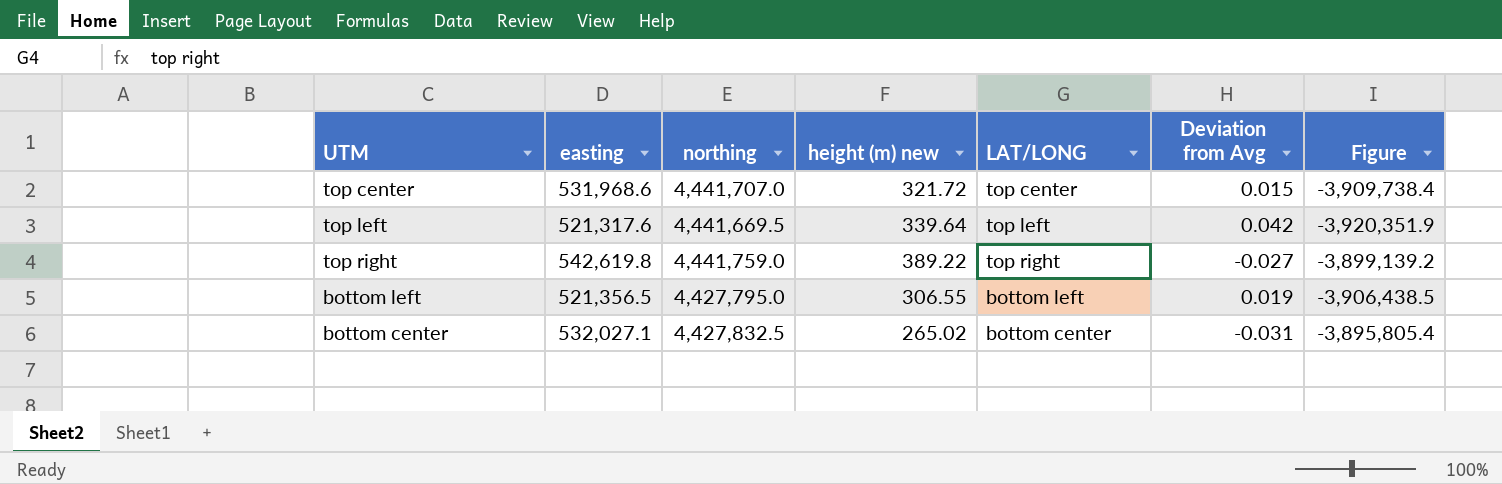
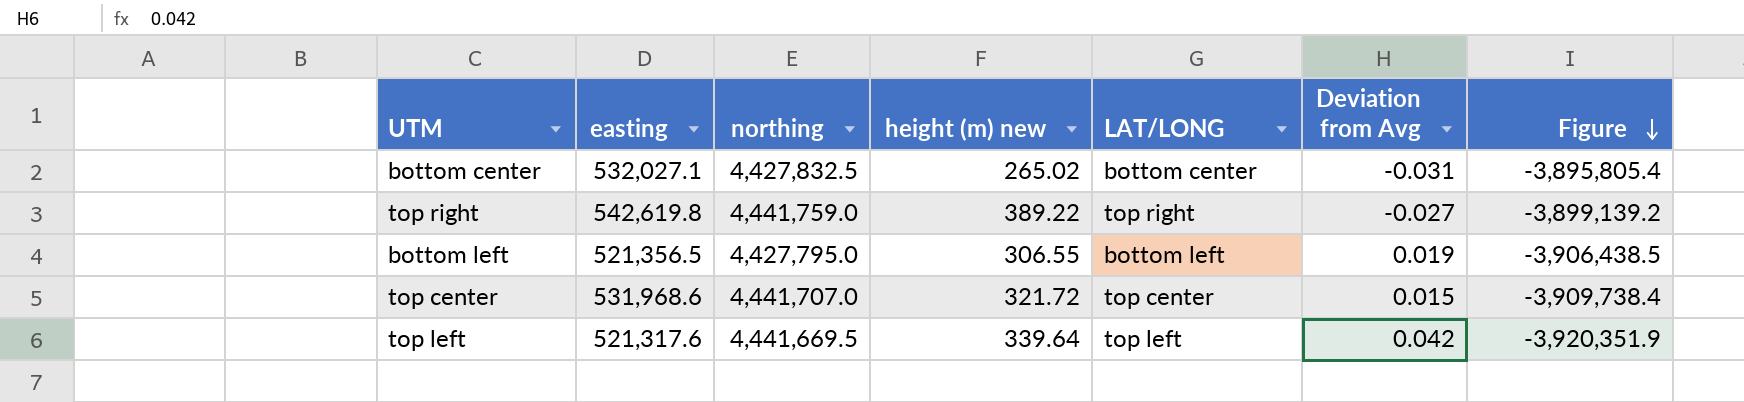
row order: none -> Figure descending

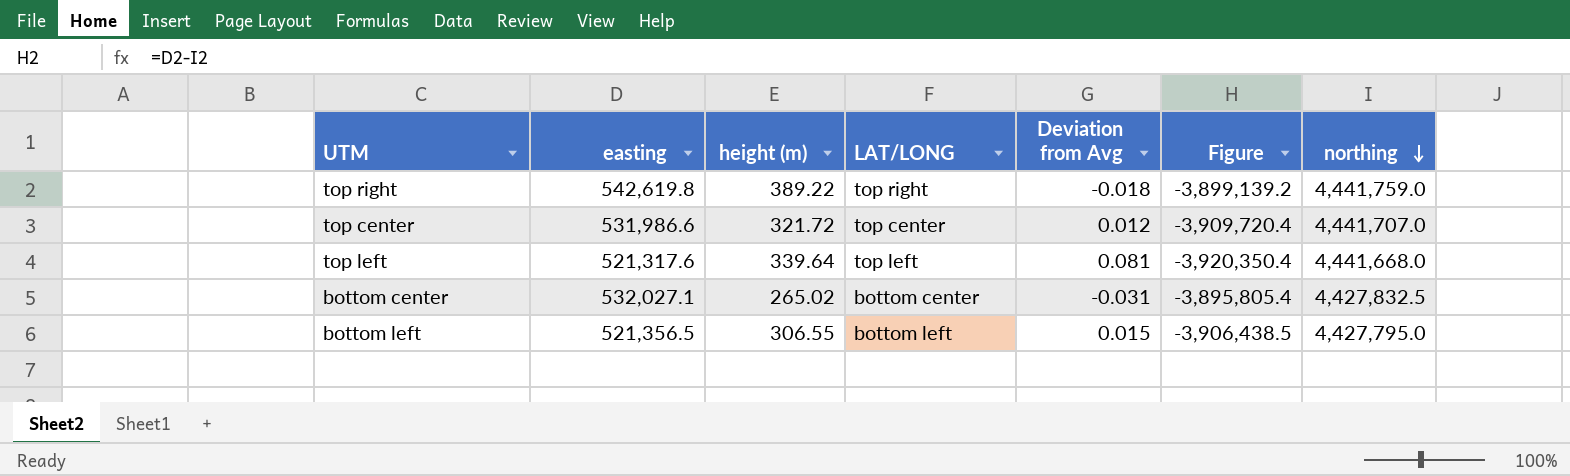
row order: Figure descending -> northing descending
column name: height (m) new -> height (m)
column northing | position: 3 -> 7
top right | Deviation from Avg: -0.027 -> -0.018
top center | easting: 531,968.6 -> 531,986.6
top center | Deviation from Avg: 0.015 -> 0.012
top center | Figure: -3,909,738.4 -> -3,909,720.4
top left | Deviation from Avg: 0.042 -> 0.081
top left | Figure: -3,920,351.9 -> -3,920,350.4
top left | northing: 4,441,669.5 -> 4,441,668.0
bottom left | Deviation from Avg: 0.019 -> 0.015

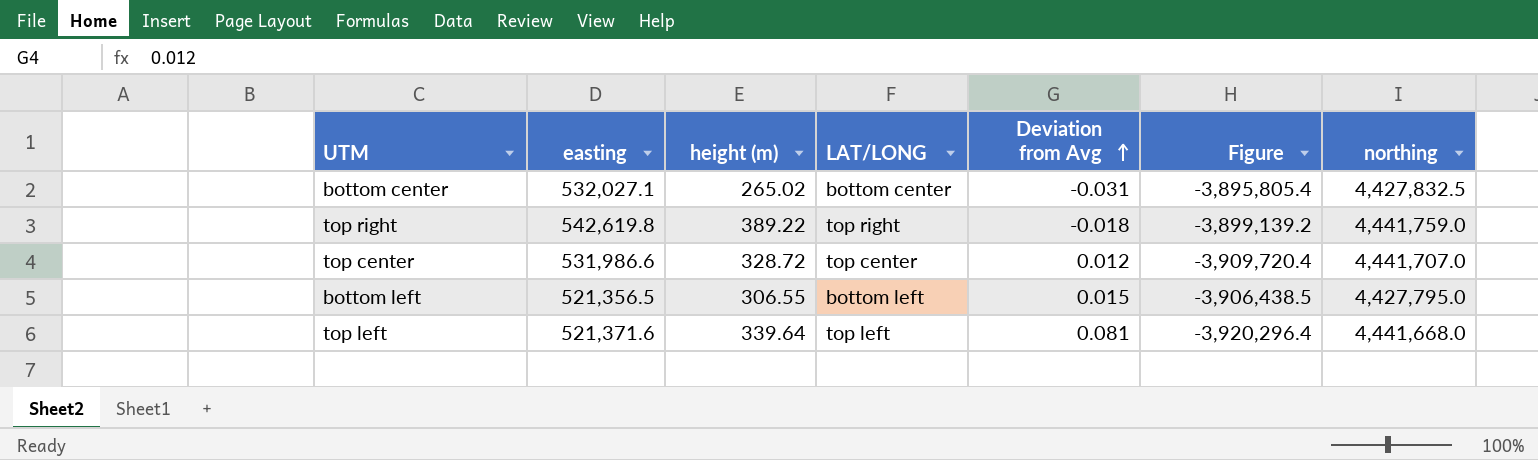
row order: northing descending -> Deviation from Avg ascending
top center | height (m): 321.72 -> 328.72
top left | easting: 521,317.6 -> 521,371.6
top left | Figure: -3,920,350.4 -> -3,920,296.4

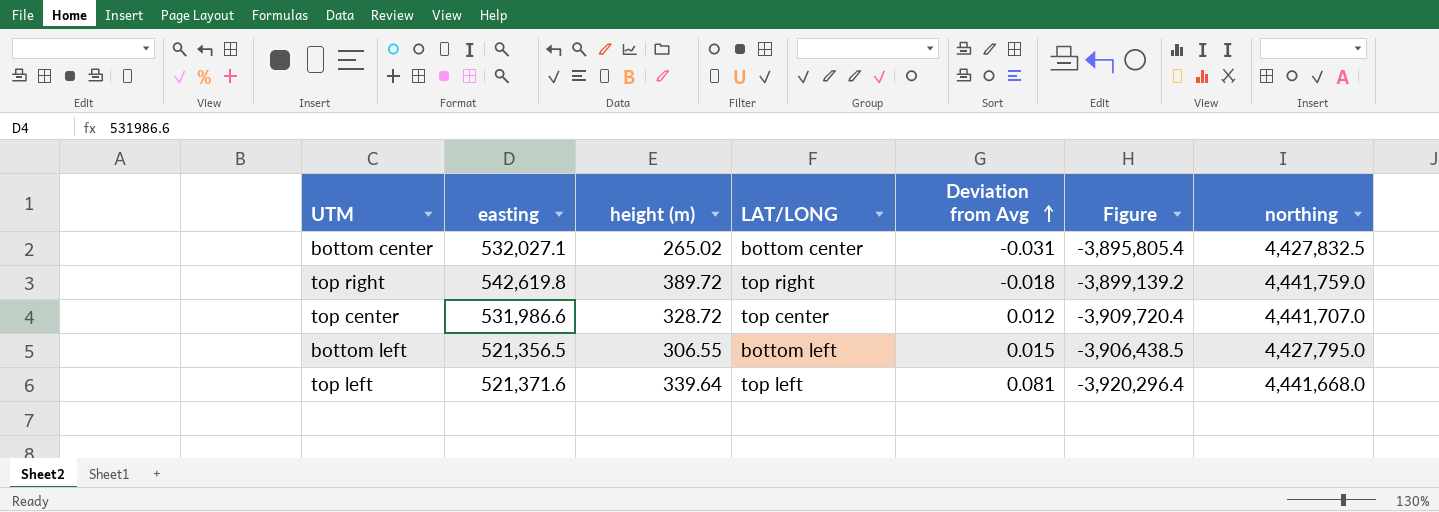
top right | height (m): 389.22 -> 389.72

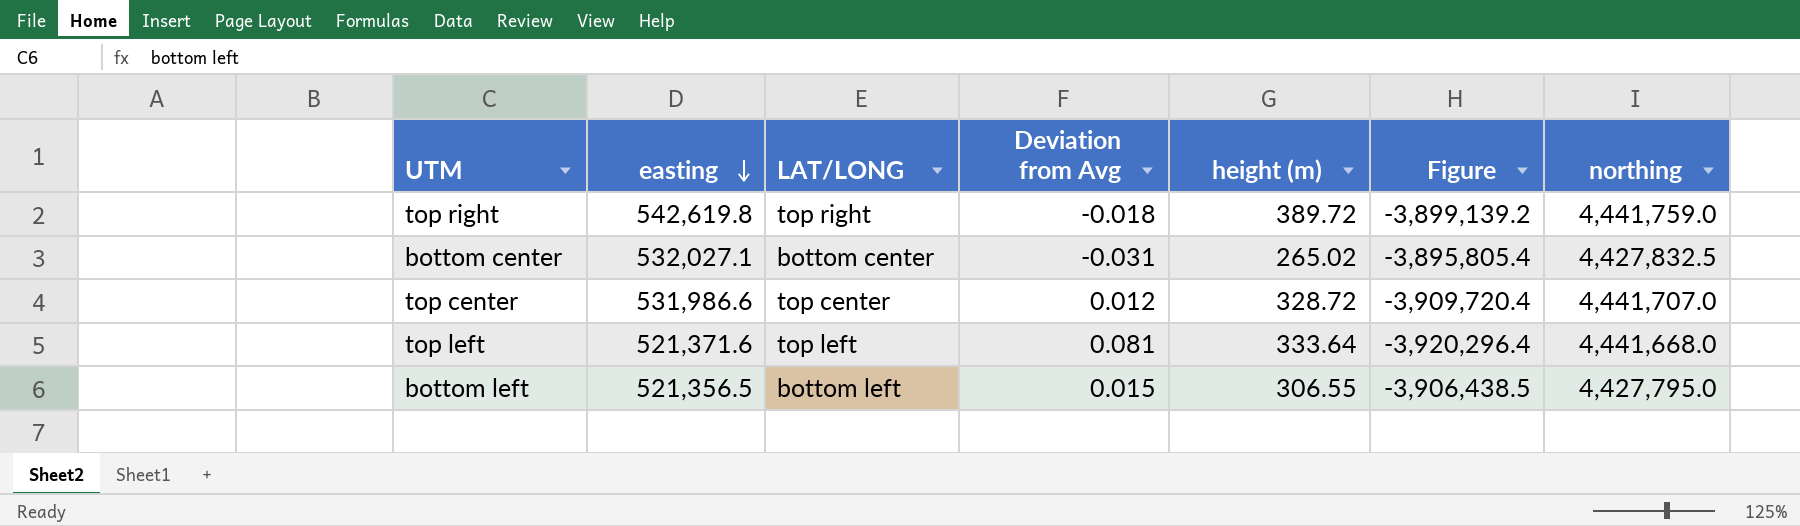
row order: Deviation from Avg ascending -> easting descending
column height (m) | position: 3 -> 5
top left | height (m): 339.64 -> 333.64

